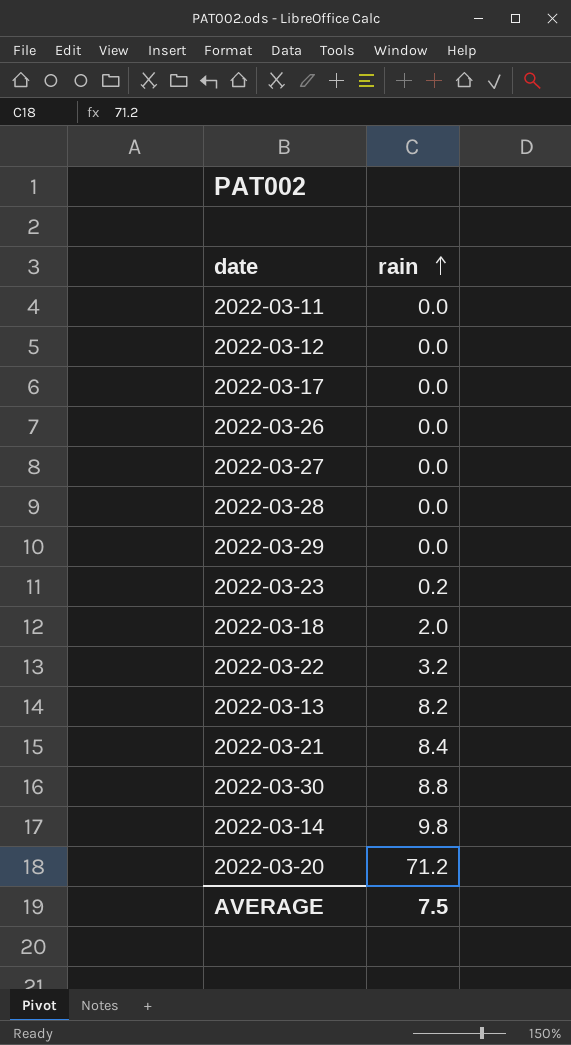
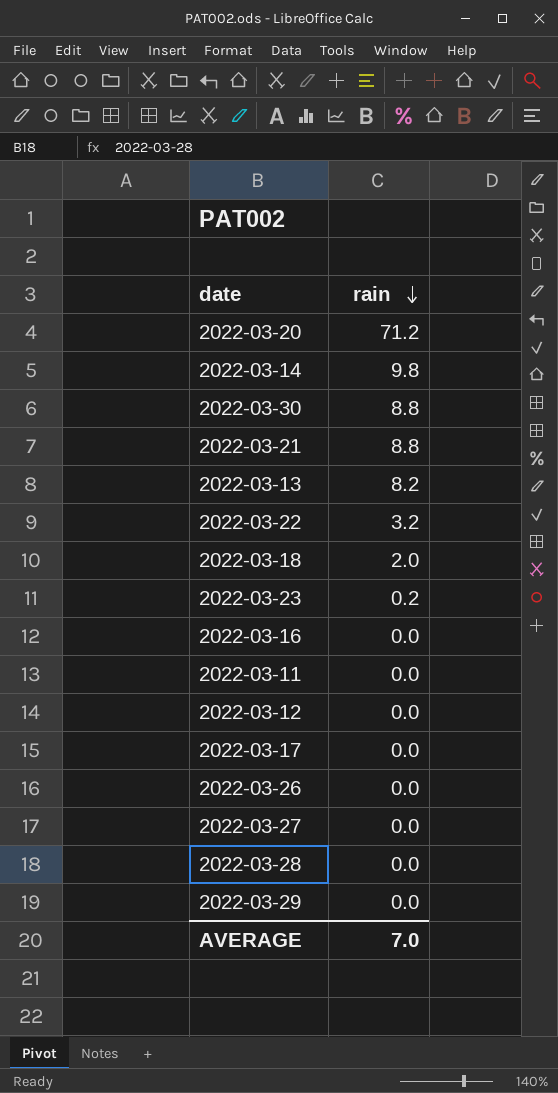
row order: rain ascending -> rain descending
2022-03-21 | rain: 8.4 -> 8.8
row 2022-03-16: none -> 0.0
AVERAGE | rain: 7.5 -> 7.0

